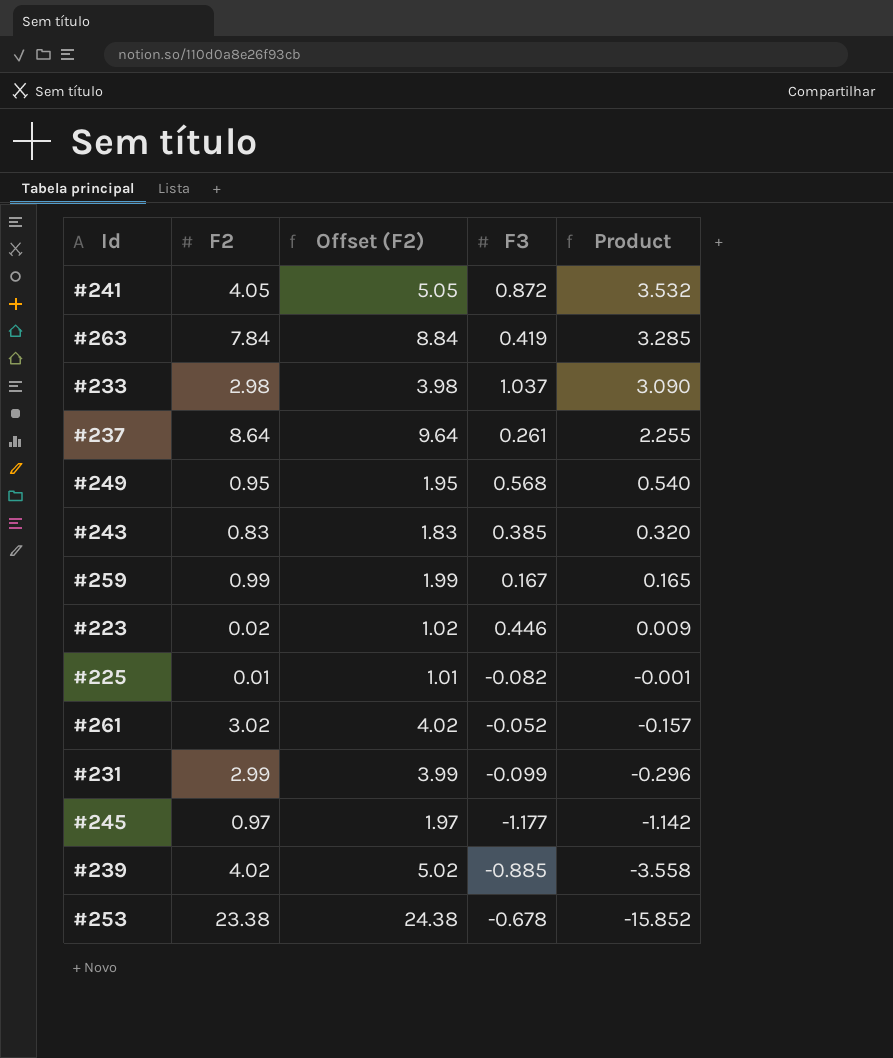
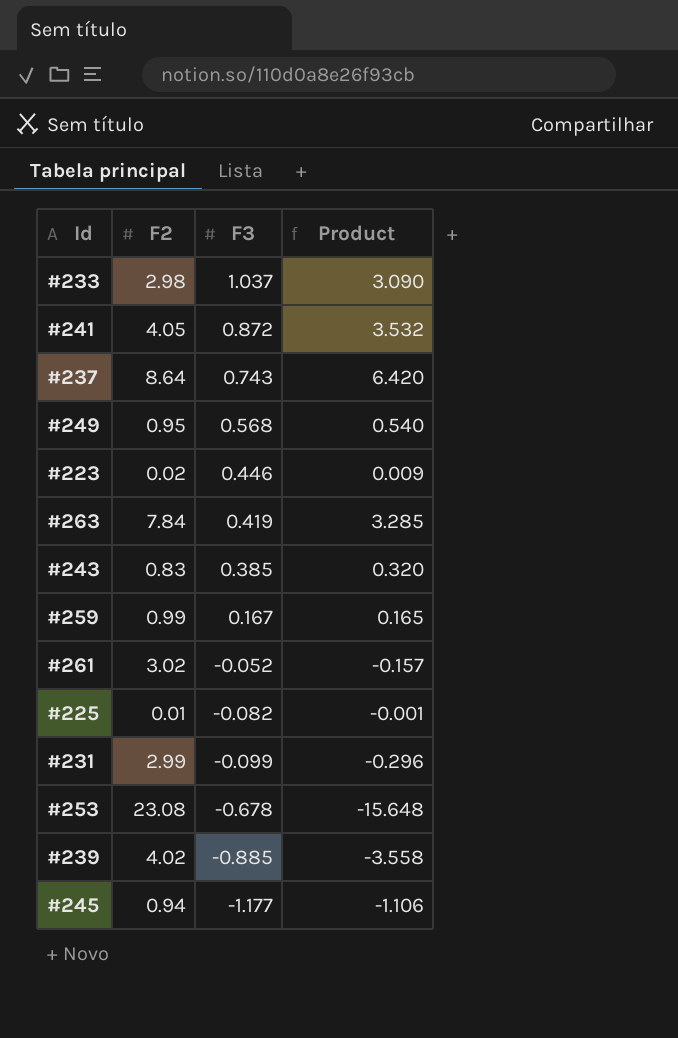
row order: Product descending -> F3 descending
column Offset (F2) | formula: [F2] + 1 -> none
#237 | F3: 0.261 -> 0.743
#237 | Product: 2.255 -> 6.420
#253 | F2: 23.38 -> 23.08
#253 | Product: -15.852 -> -15.648
#245 | F2: 0.97 -> 0.94
#245 | Product: -1.142 -> -1.106

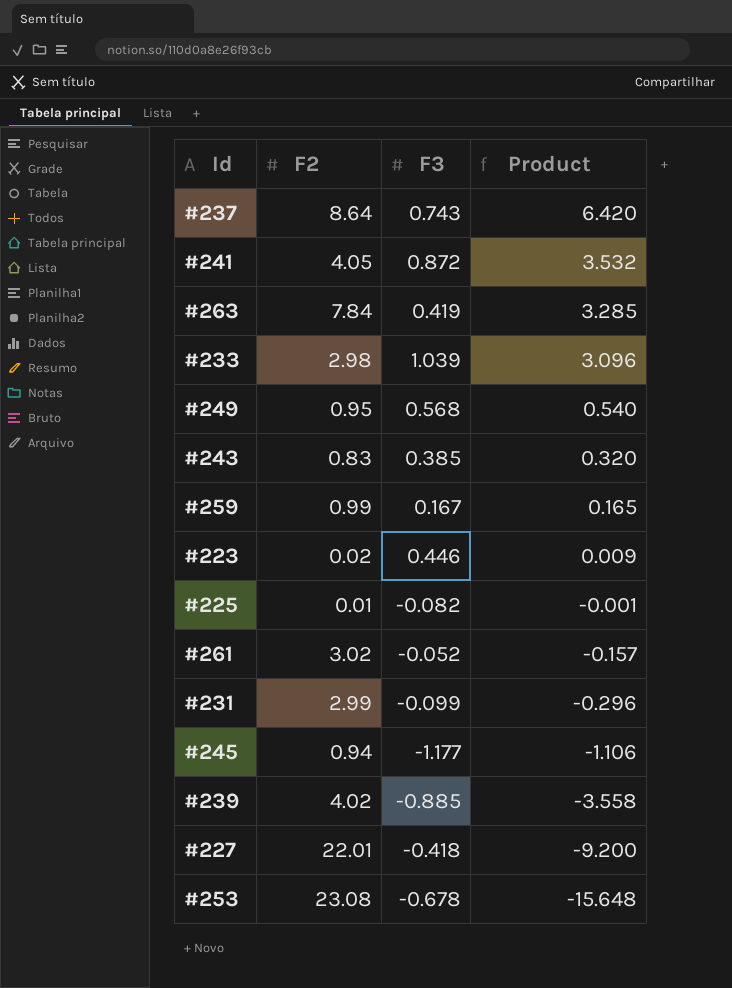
row order: F3 descending -> Product descending
#233 | F3: 1.037 -> 1.039
#233 | Product: 3.090 -> 3.096
row #227: none -> 22.01 | -0.418 | -9.200

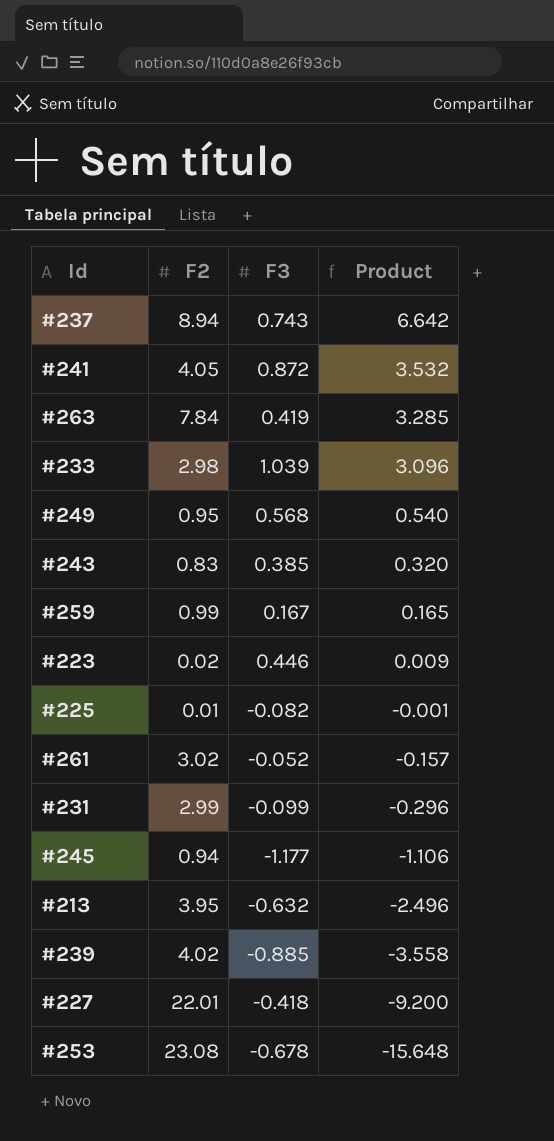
#237 | F2: 8.64 -> 8.94
#237 | Product: 6.420 -> 6.642
row #213: none -> 3.95 | -0.632 | -2.496

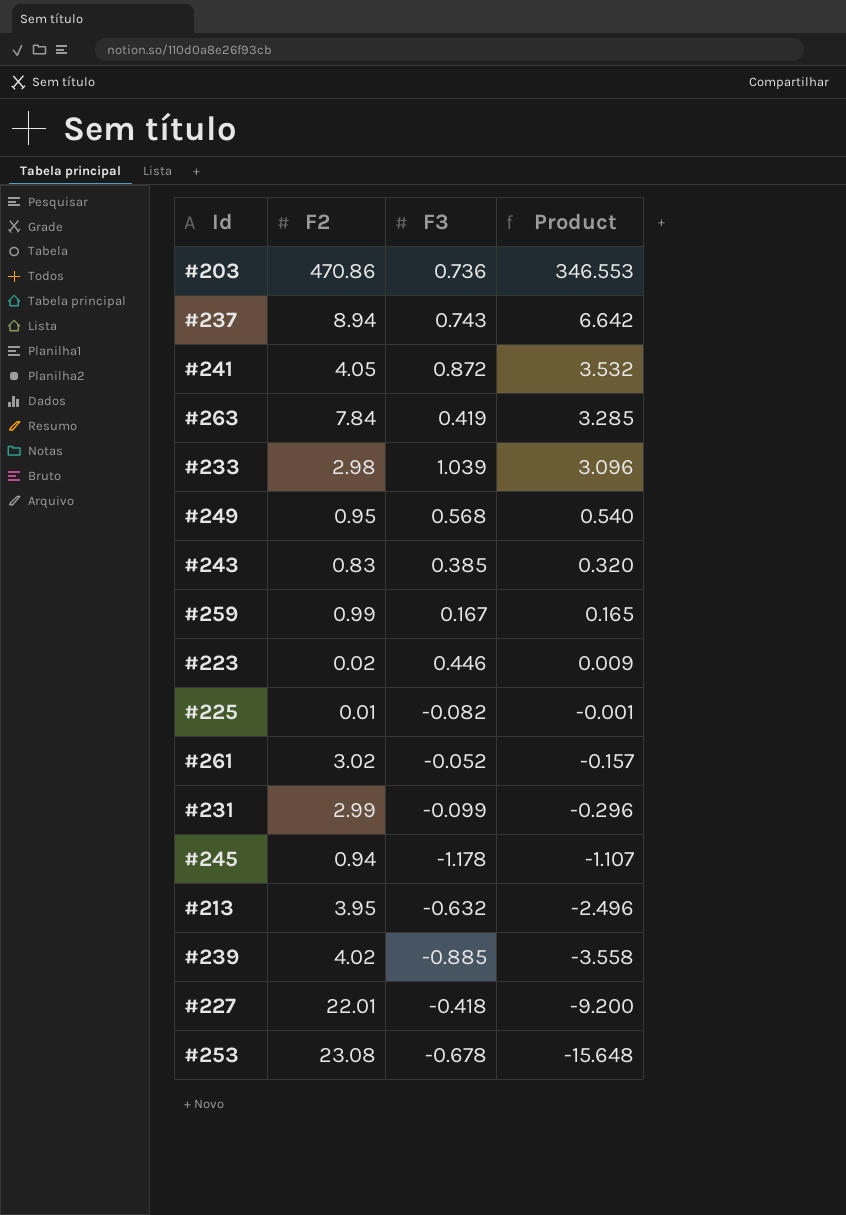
row #203: none -> 470.86 | 0.736 | 346.553
#245 | F3: -1.177 -> -1.178
#245 | Product: -1.106 -> -1.107

